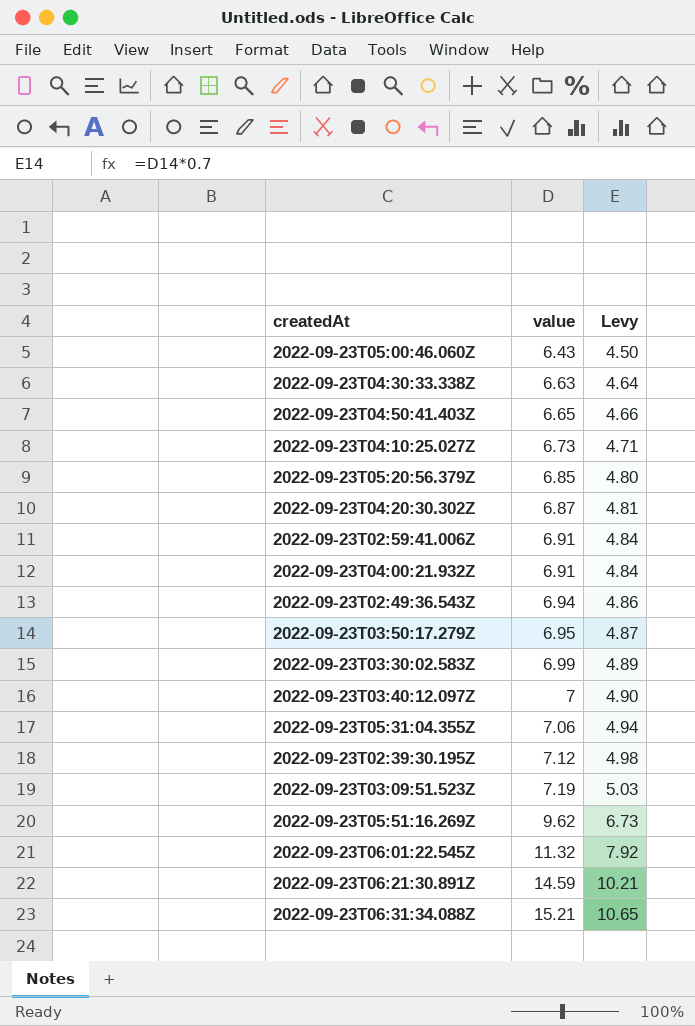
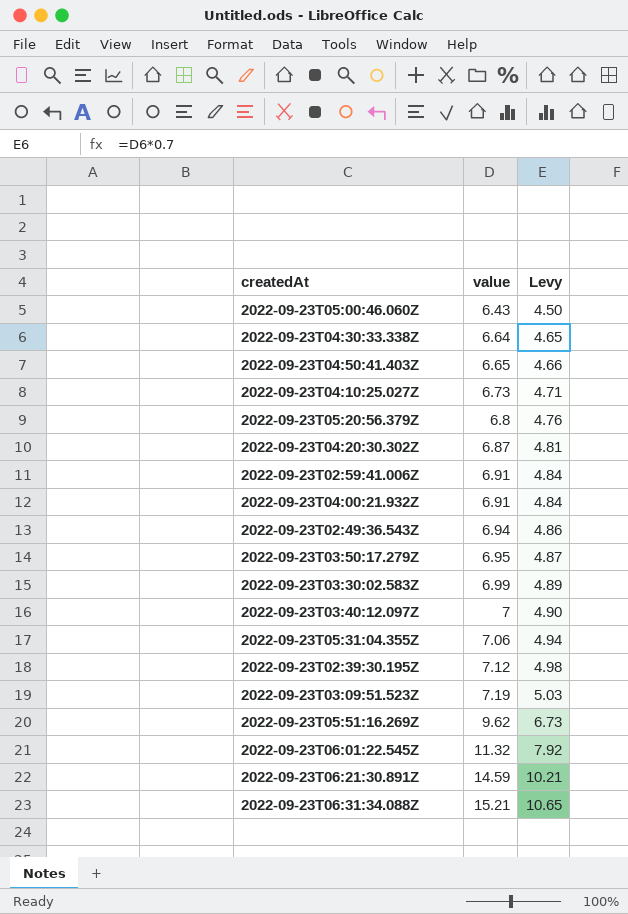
2022-09-23T04:30:33.338Z | value: 6.63 -> 6.64
2022-09-23T04:30:33.338Z | Levy: 4.64 -> 4.65
2022-09-23T05:20:56.379Z | value: 6.85 -> 6.8
2022-09-23T05:20:56.379Z | Levy: 4.80 -> 4.76

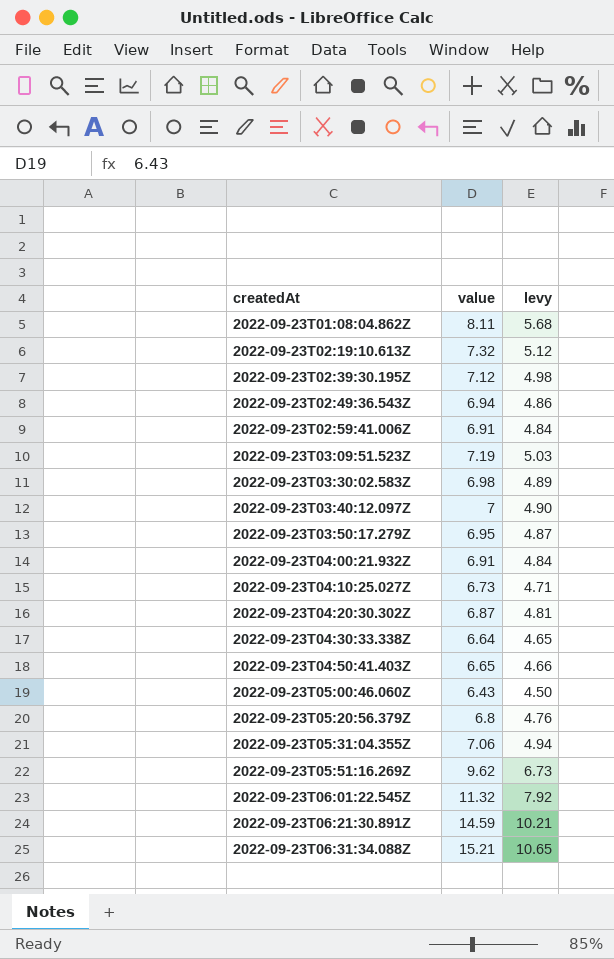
row order: value ascending -> createdAt ascending
column name: Levy -> levy
row 2022-09-23T01:08:04.862Z: none -> 8.11 | 5.68
row 2022-09-23T02:19:10.613Z: none -> 7.32 | 5.12
2022-09-23T03:30:02.583Z | value: 6.99 -> 6.98

